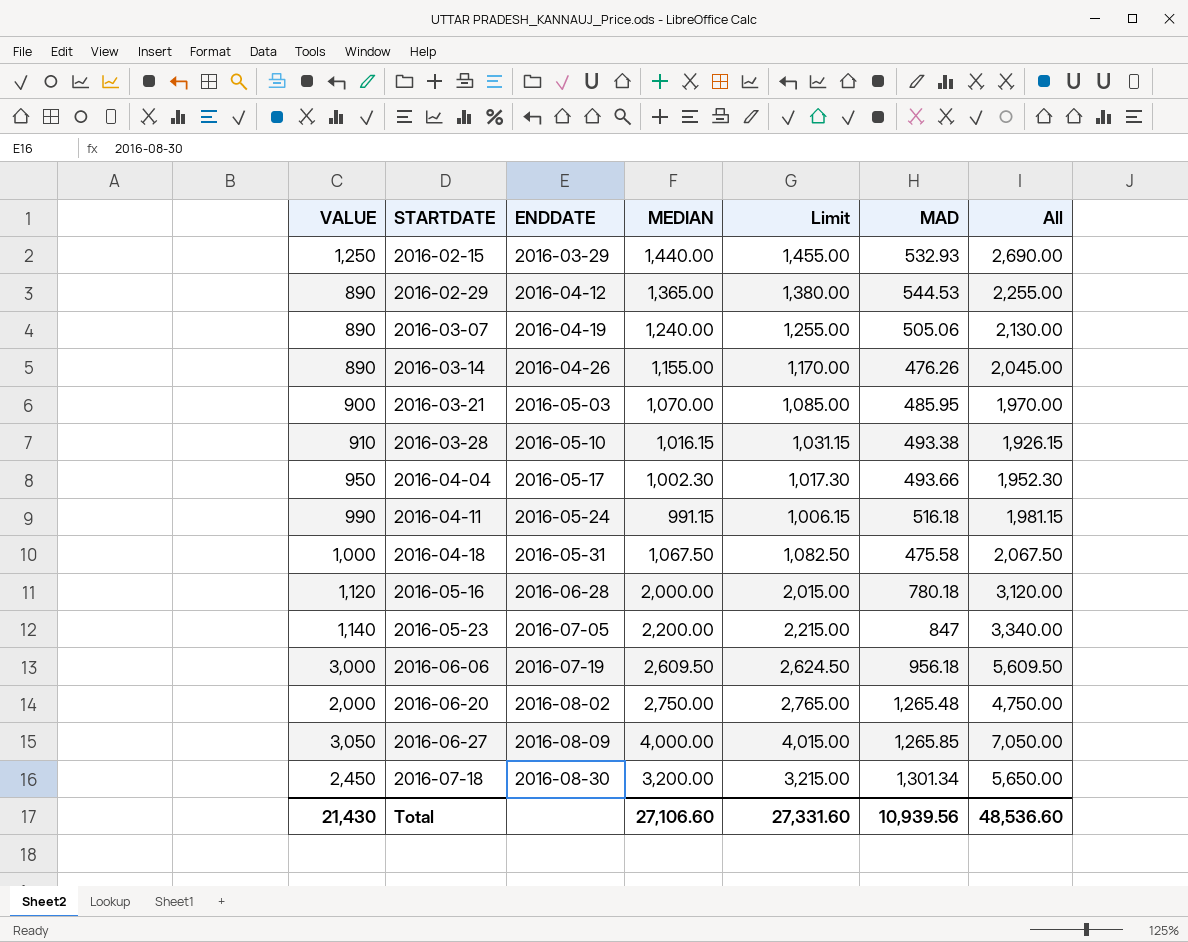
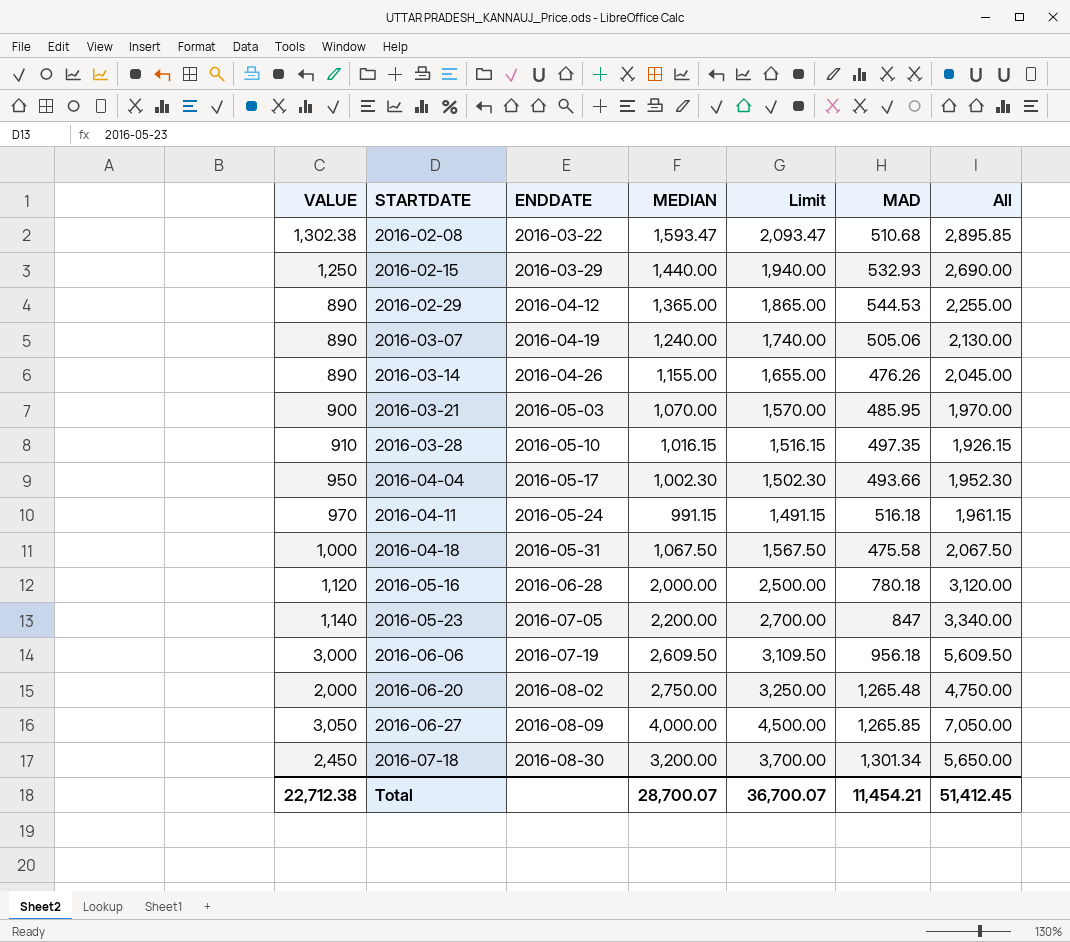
column Limit | formula: [MEDIAN] + 15 -> [MEDIAN] + 500
row 2016-02-08: none -> 1,302.38 | 2016-03-22 | 1,593.47 | 2,093.47 | 510.68 | 2,895.85
2016-03-28 | MAD: 493.38 -> 497.35
2016-04-11 | VALUE: 990 -> 970
2016-04-11 | All: 1,981.15 -> 1,961.15
Total | VALUE: 21,430 -> 22,712.38
Total | MEDIAN: 27,106.60 -> 28,700.07
Total | Limit: 27,331.60 -> 36,700.07
Total | MAD: 10,939.56 -> 11,454.21
Total | All: 48,536.60 -> 51,412.45

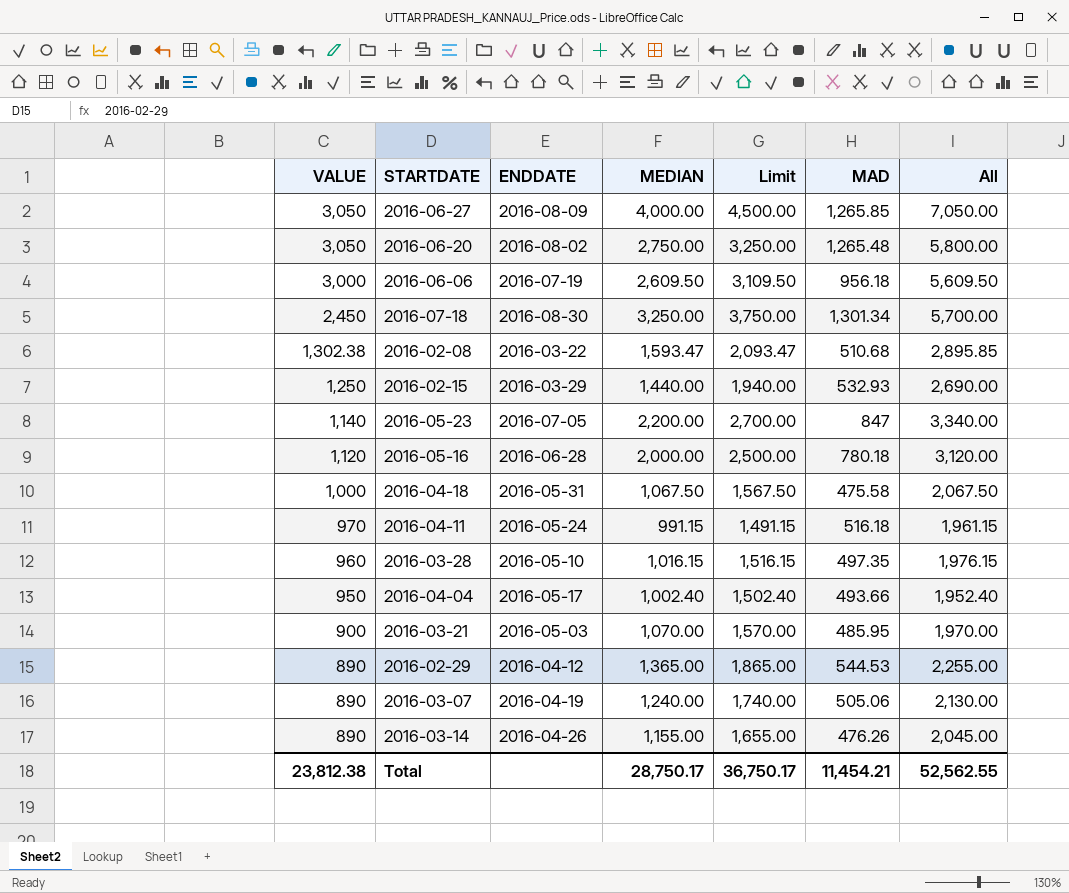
row order: STARTDATE ascending -> VALUE descending
2016-06-20 | VALUE: 2,000 -> 3,050
2016-06-20 | All: 4,750.00 -> 5,800.00
2016-07-18 | MEDIAN: 3,200.00 -> 3,250.00
2016-07-18 | Limit: 3,700.00 -> 3,750.00
2016-07-18 | All: 5,650.00 -> 5,700.00
2016-03-28 | VALUE: 910 -> 960
2016-03-28 | All: 1,926.15 -> 1,976.15
2016-04-04 | MEDIAN: 1,002.30 -> 1,002.40
2016-04-04 | Limit: 1,502.30 -> 1,502.40
2016-04-04 | All: 1,952.30 -> 1,952.40
Total | VALUE: 22,712.38 -> 23,812.38
Total | MEDIAN: 28,700.07 -> 28,750.17
Total | Limit: 36,700.07 -> 36,750.17
Total | All: 51,412.45 -> 52,562.55

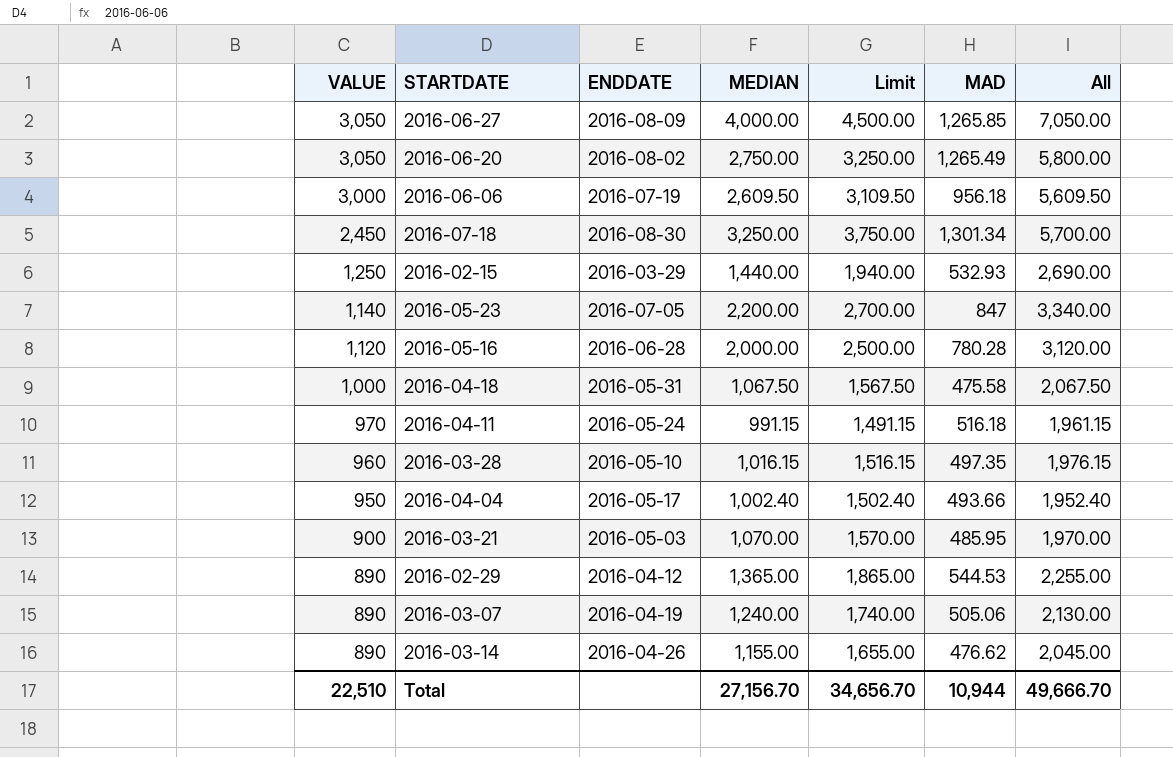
row 2016-02-08: 1,302.38 | 2016-03-22 | 1,593.47 | 2,093.47 | 510.68 | 2,895.85 -> none
2016-06-20 | MAD: 1,265.48 -> 1,265.49
2016-05-16 | MAD: 780.18 -> 780.28
2016-03-14 | MAD: 476.26 -> 476.62
Total | VALUE: 23,812.38 -> 22,510
Total | MEDIAN: 28,750.17 -> 27,156.70
Total | Limit: 36,750.17 -> 34,656.70
Total | MAD: 11,454.21 -> 10,944
Total | All: 52,562.55 -> 49,666.70

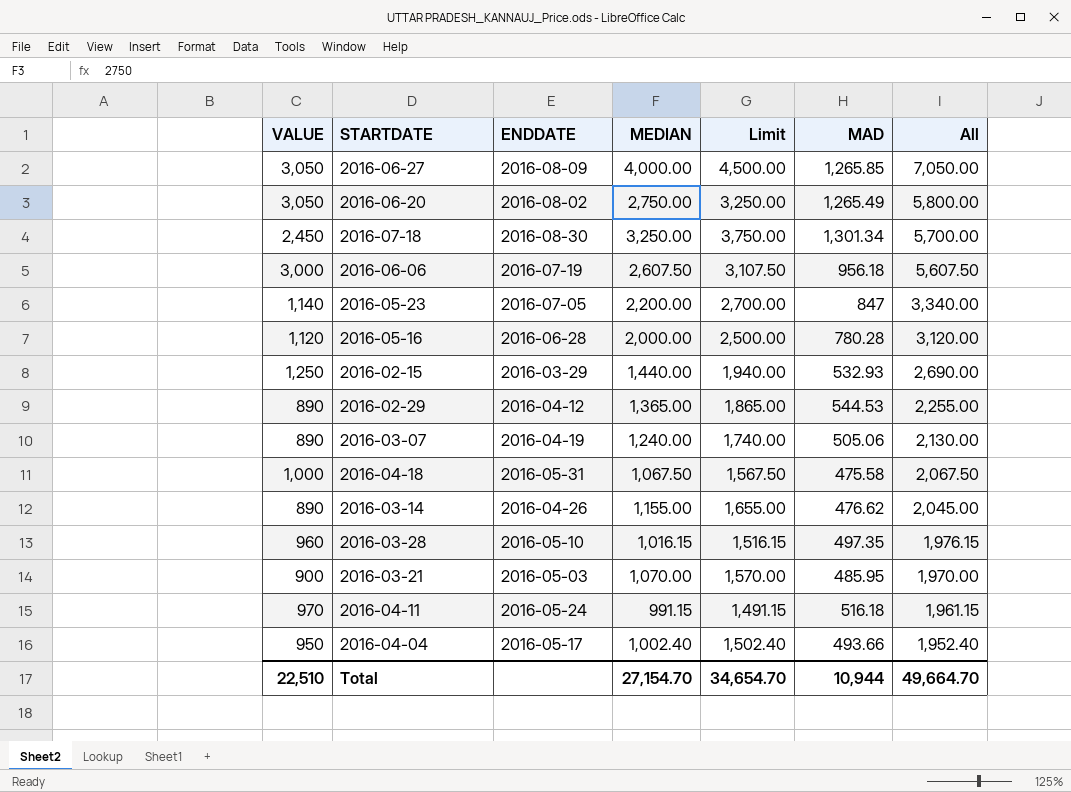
row order: VALUE descending -> All descending
2016-06-06 | MEDIAN: 2,609.50 -> 2,607.50
2016-06-06 | Limit: 3,109.50 -> 3,107.50
2016-06-06 | All: 5,609.50 -> 5,607.50
Total | MEDIAN: 27,156.70 -> 27,154.70
Total | Limit: 34,656.70 -> 34,654.70
Total | All: 49,666.70 -> 49,664.70

